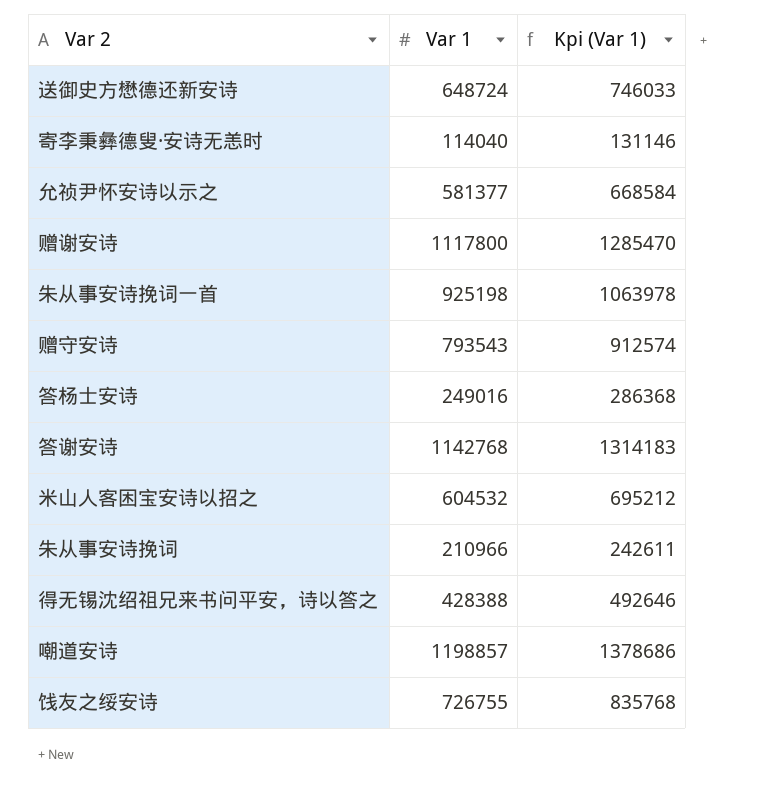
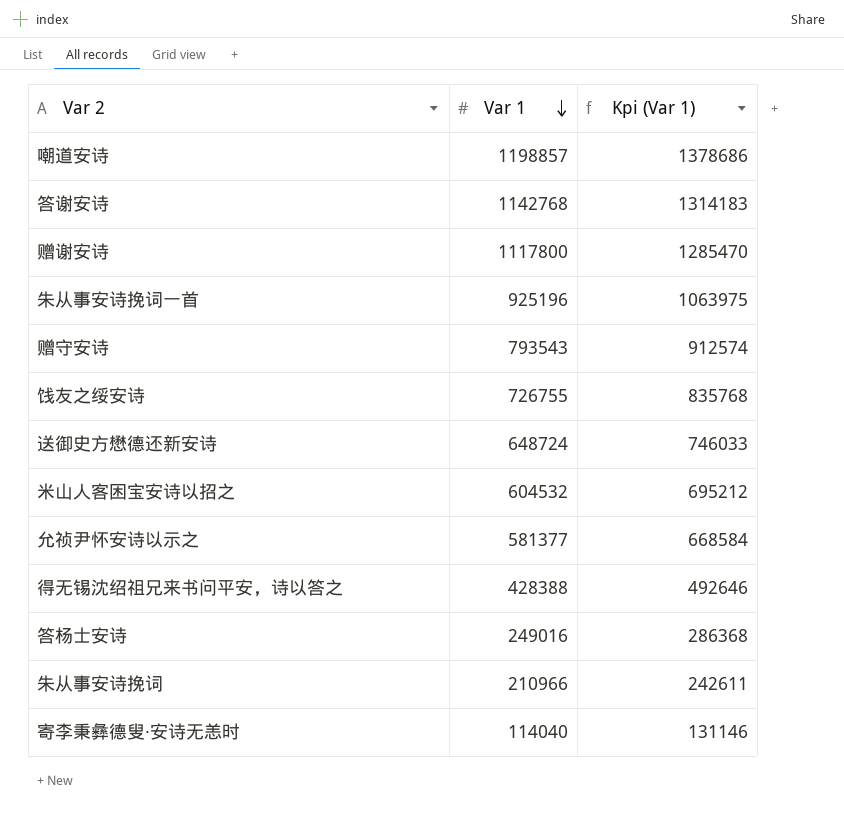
row order: none -> Var 1 descending
朱从事安诗挽词一首 | Var 1: 925198 -> 925196
朱从事安诗挽词一首 | Kpi (Var 1): 1063978 -> 1063975

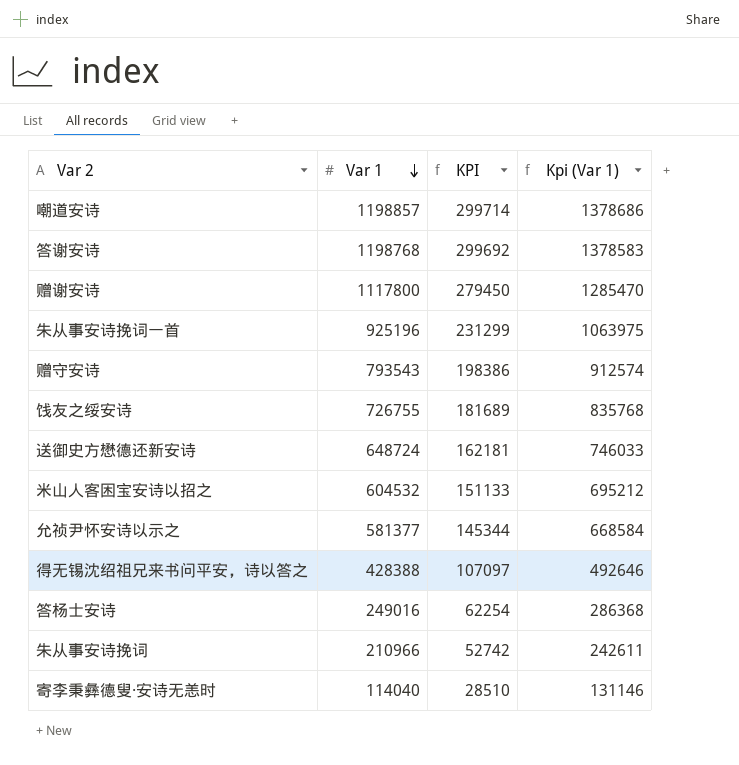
column KPI | formula: none -> [Var 1] * 0.25
答谢安诗 | Var 1: 1142768 -> 1198768
答谢安诗 | Kpi (Var 1): 1314183 -> 1378583

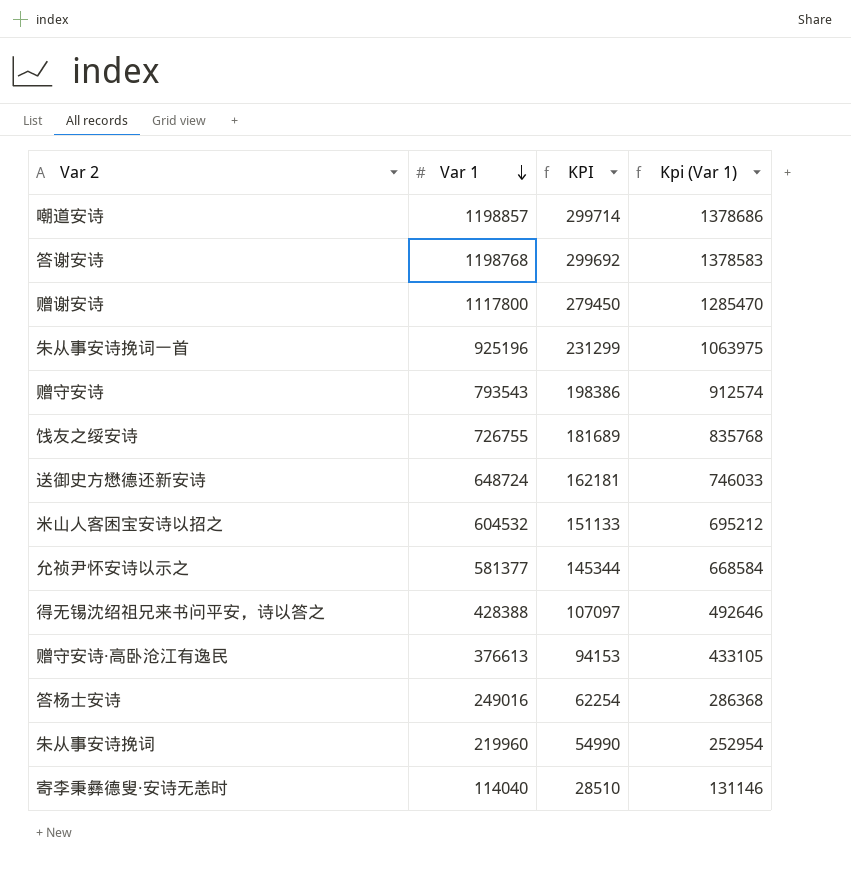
row 赠守安诗·高卧沧江有逸民: none -> 376613 | 94153 | 433105
朱从事安诗挽词 | Var 1: 210966 -> 219960
朱从事安诗挽词 | KPI: 52742 -> 54990
朱从事安诗挽词 | Kpi (Var 1): 242611 -> 252954

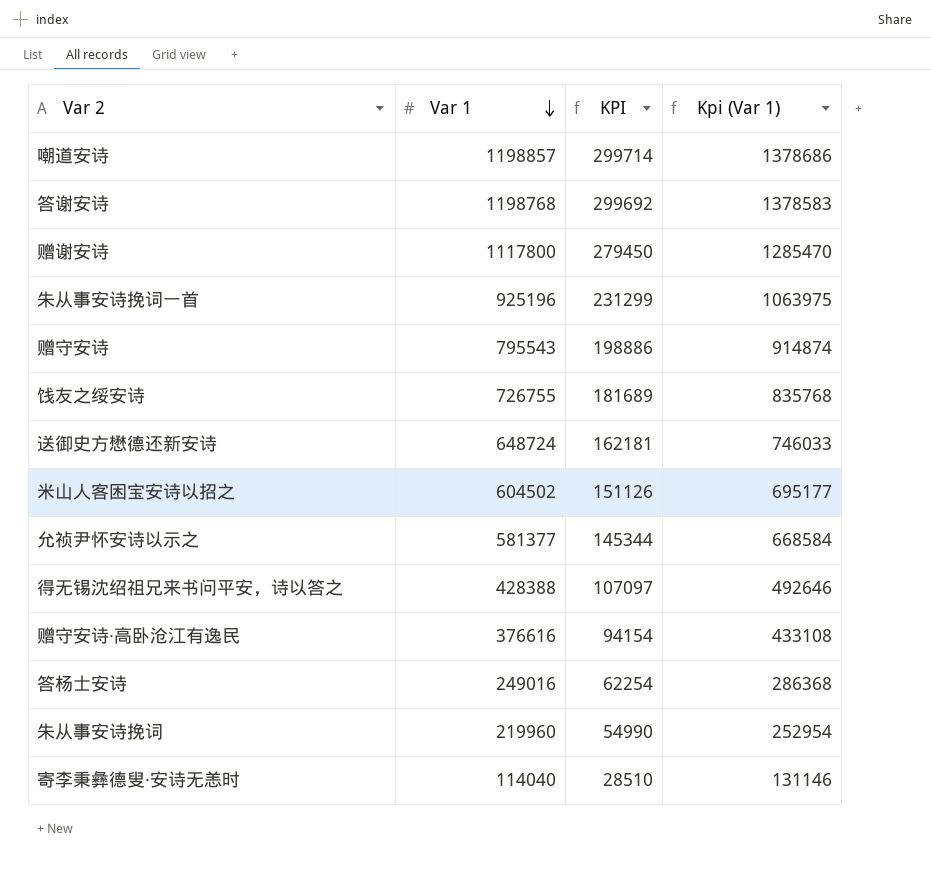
赠守安诗 | Var 1: 793543 -> 795543
赠守安诗 | KPI: 198386 -> 198886
赠守安诗 | Kpi (Var 1): 912574 -> 914874
米山人客困宝安诗以招之 | Var 1: 604532 -> 604502
米山人客困宝安诗以招之 | KPI: 151133 -> 151126
米山人客困宝安诗以招之 | Kpi (Var 1): 695212 -> 695177
赠守安诗·高卧沧江有逸民 | Var 1: 376613 -> 376616
赠守安诗·高卧沧江有逸民 | KPI: 94153 -> 94154
赠守安诗·高卧沧江有逸民 | Kpi (Var 1): 433105 -> 433108

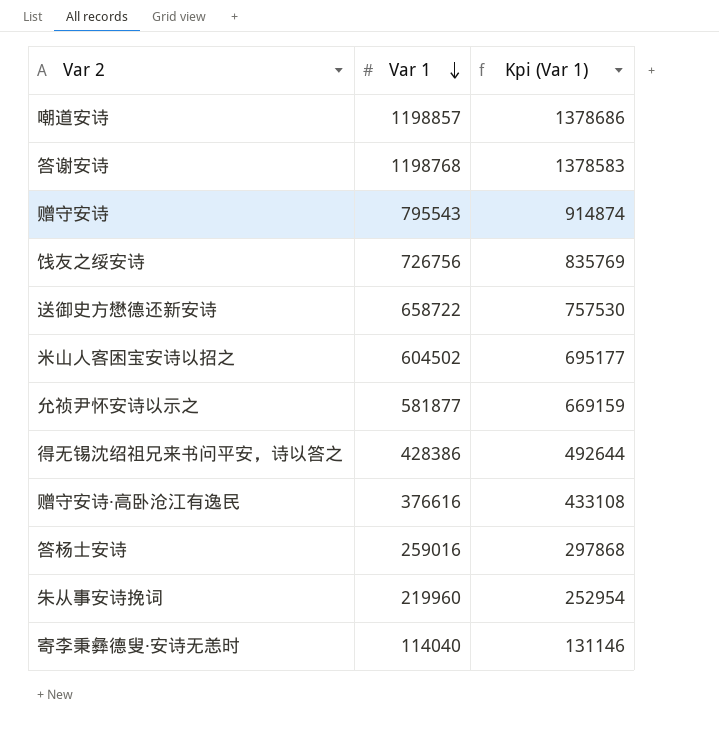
column KPI | formula: [Var 1] * 0.25 -> none
row 赠谢安诗: 1117800 | 279450 | 1285470 -> none
row 朱从事安诗挽词一首: 925196 | 231299 | 1063975 -> none
饯友之绥安诗 | Var 1: 726755 -> 726756
饯友之绥安诗 | Kpi (Var 1): 835768 -> 835769
送御史方懋德还新安诗 | Var 1: 648724 -> 658722
送御史方懋德还新安诗 | Kpi (Var 1): 746033 -> 757530
允祯尹怀安诗以示之 | Var 1: 581377 -> 581877
允祯尹怀安诗以示之 | Kpi (Var 1): 668584 -> 669159
得无锡沈绍祖兄来书问平安，诗以答之 | Var 1: 428388 -> 428386
得无锡沈绍祖兄来书问平安，诗以答之 | Kpi (Var 1): 492646 -> 492644
答杨士安诗 | Var 1: 249016 -> 259016
答杨士安诗 | Kpi (Var 1): 286368 -> 297868

